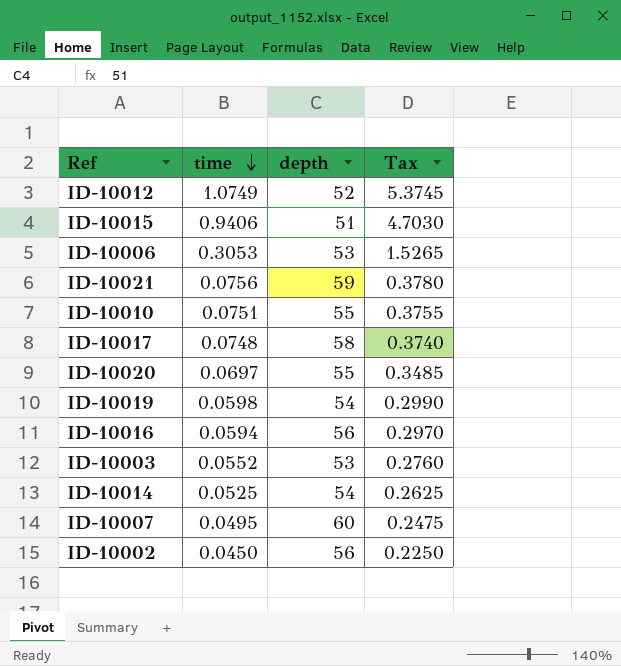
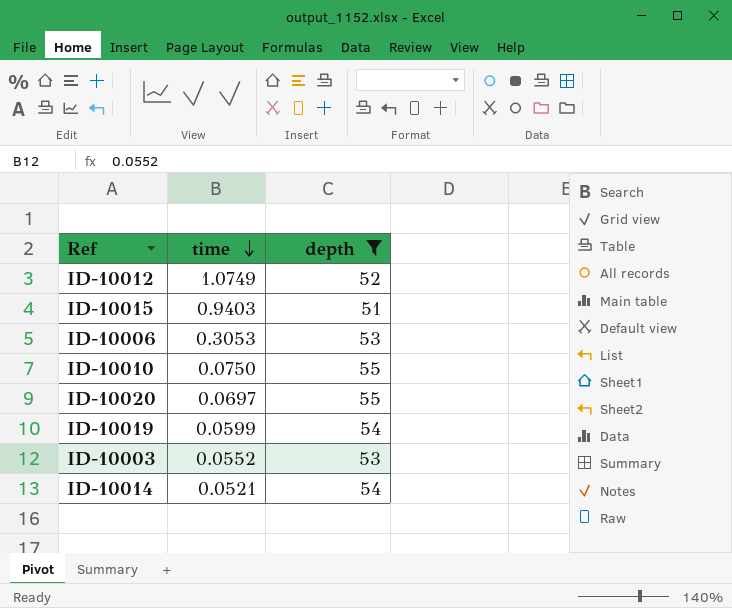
filter: none -> depth <= 55
column Tax | formula: [time] * 5 -> none
ID-10015 | time: 0.9406 -> 0.9403
ID-10010 | time: 0.0751 -> 0.0750
ID-10019 | time: 0.0598 -> 0.0599
ID-10014 | time: 0.0525 -> 0.0521

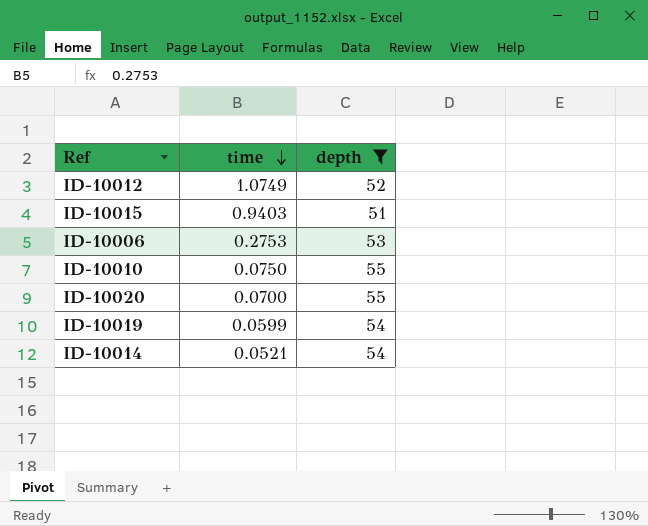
row ID-10003: 0.0552 | 53 -> none
ID-10006 | time: 0.3053 -> 0.2753
ID-10020 | time: 0.0697 -> 0.0700

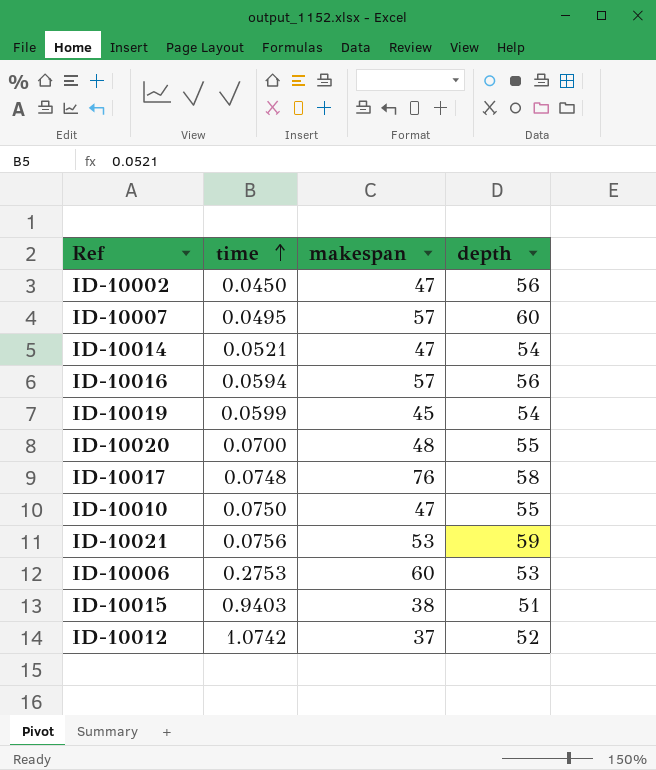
filter: depth <= 55 -> none
row order: time descending -> time ascending
column makespan | position: none -> 3
ID-10012 | time: 1.0749 -> 1.0742

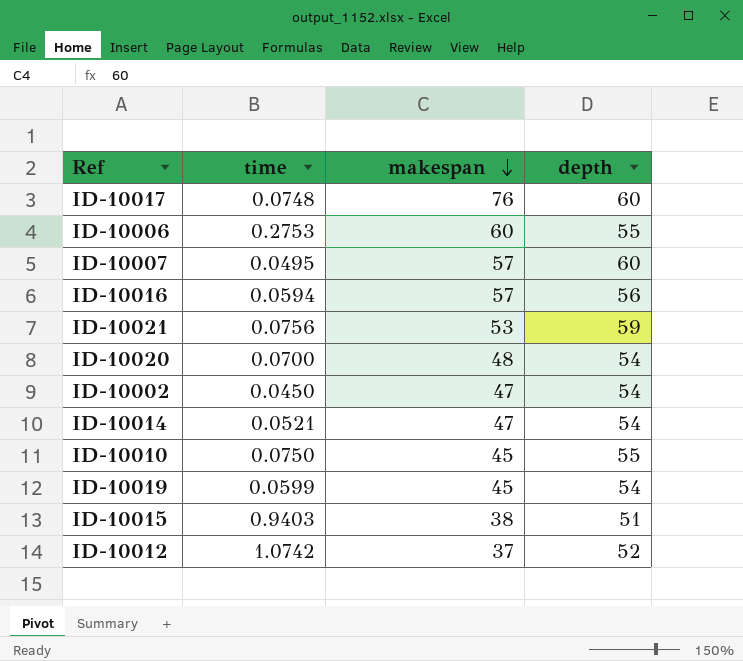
row order: time ascending -> makespan descending
ID-10017 | depth: 58 -> 60
ID-10006 | depth: 53 -> 55
ID-10020 | depth: 55 -> 54
ID-10002 | depth: 56 -> 54
ID-10010 | makespan: 47 -> 45

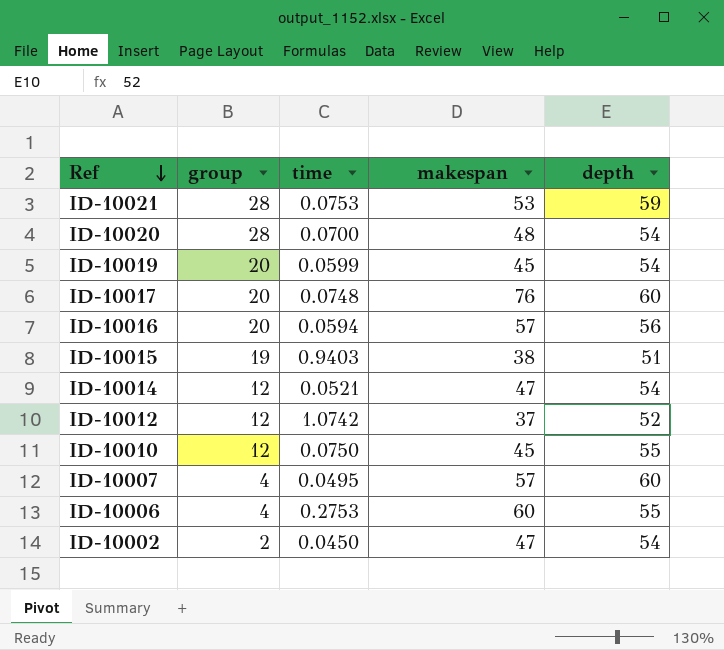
row order: makespan descending -> Ref descending
column group | position: none -> 2
ID-10021 | time: 0.0756 -> 0.0753

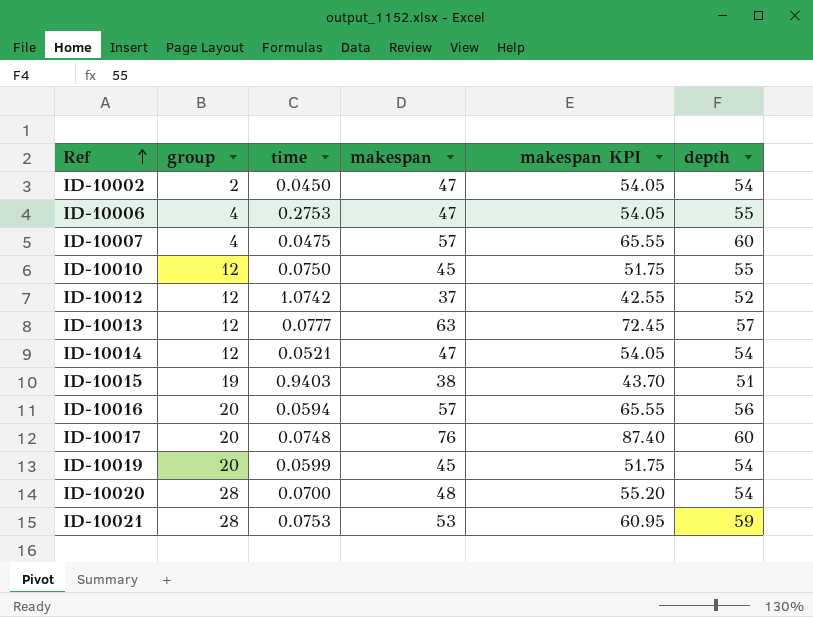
row order: Ref descending -> Ref ascending
column makespan KPI | formula: none -> [makespan] * 1.15
ID-10006 | makespan: 60 -> 47
ID-10007 | time: 0.0495 -> 0.0475
row ID-10013: none -> 12 | 0.0777 | 63 | 72.45 | 57

